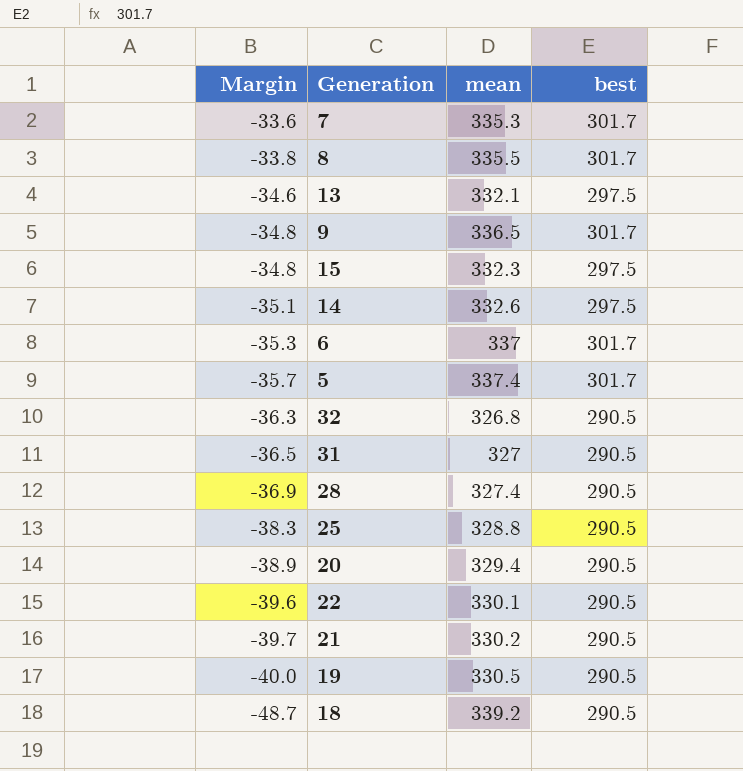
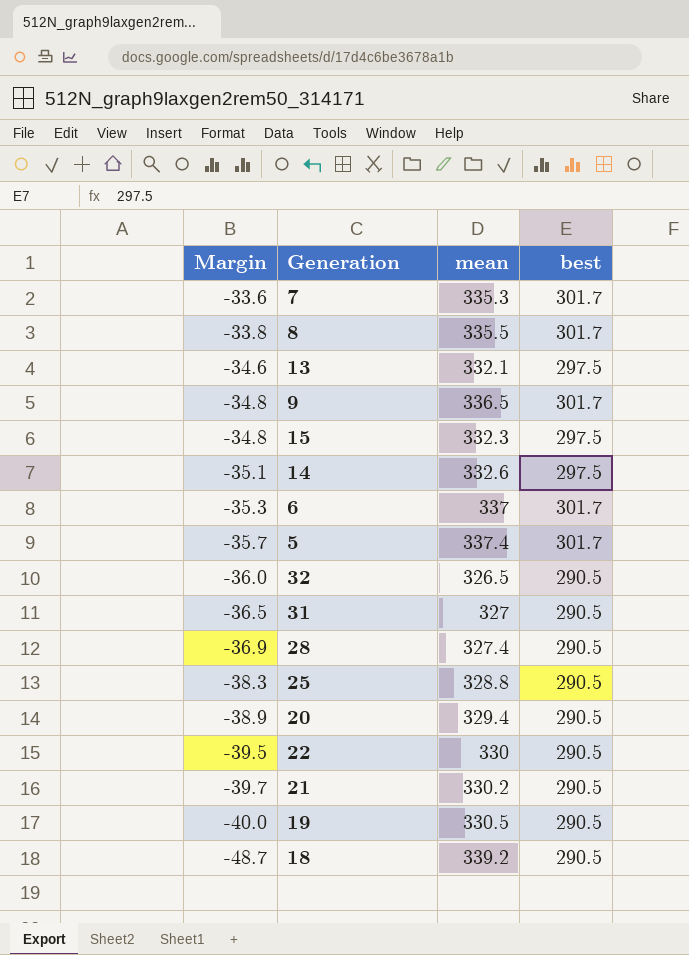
32 | Margin: -36.3 -> -36.0
32 | mean: 326.8 -> 326.5
22 | Margin: -39.6 -> -39.5
22 | mean: 330.1 -> 330

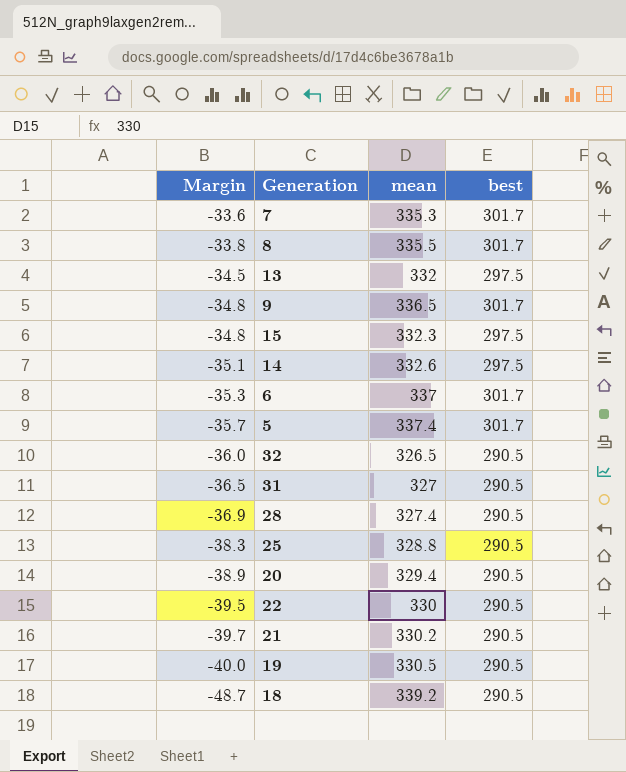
13 | Margin: -34.6 -> -34.5
13 | mean: 332.1 -> 332

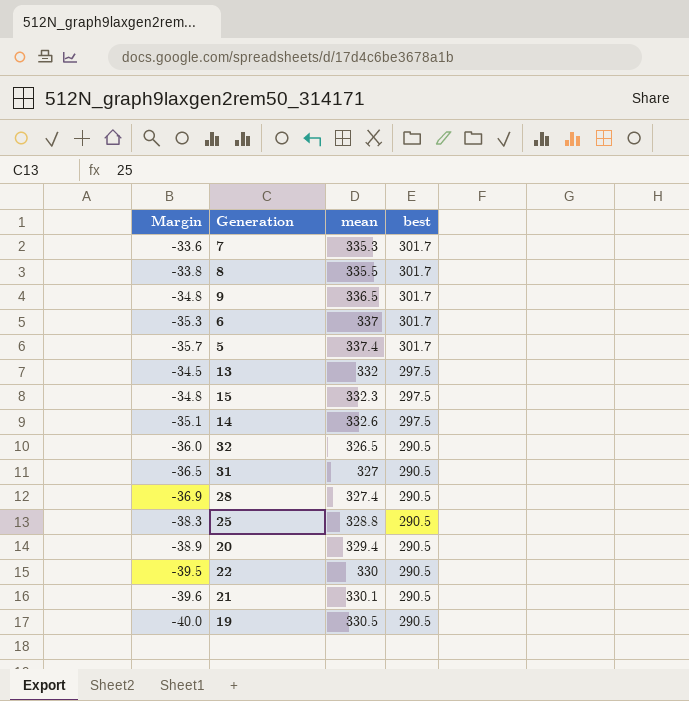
row order: Margin descending -> best descending
row 18: -48.7 | 339.2 | 290.5 -> none
21 | Margin: -39.7 -> -39.6
21 | mean: 330.2 -> 330.1

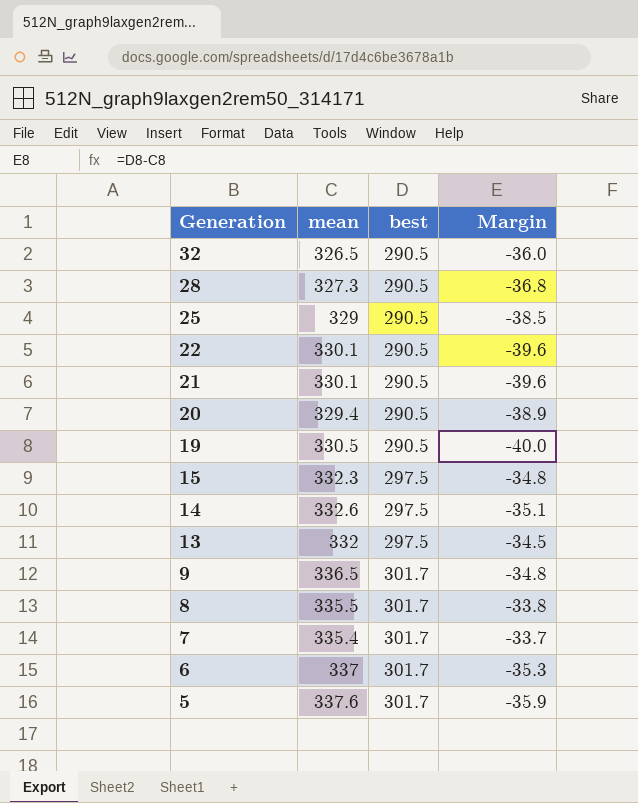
row order: best descending -> Generation descending
column Margin | position: 1 -> 4
row 31: -36.5 | 327 | 290.5 -> none
28 | mean: 327.4 -> 327.3
28 | Margin: -36.9 -> -36.8
25 | mean: 328.8 -> 329
25 | Margin: -38.3 -> -38.5
22 | mean: 330 -> 330.1
22 | Margin: -39.5 -> -39.6
7 | mean: 335.3 -> 335.4
7 | Margin: -33.6 -> -33.7
5 | mean: 337.4 -> 337.6
5 | Margin: -35.7 -> -35.9

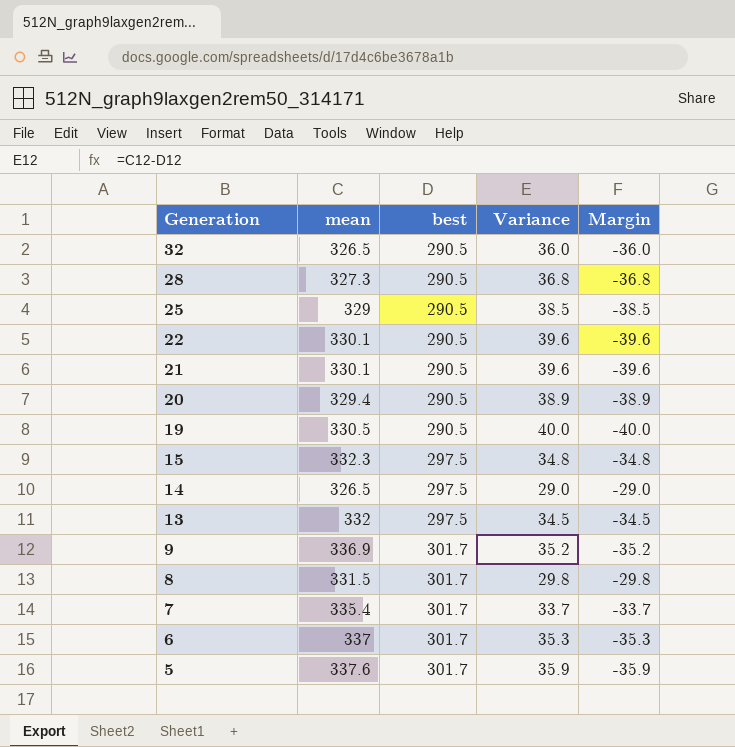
column Variance | formula: none -> [mean] - [best]
14 | mean: 332.6 -> 326.5
14 | Margin: -35.1 -> -29.0
9 | mean: 336.5 -> 336.9
9 | Margin: -34.8 -> -35.2
8 | mean: 335.5 -> 331.5
8 | Margin: -33.8 -> -29.8

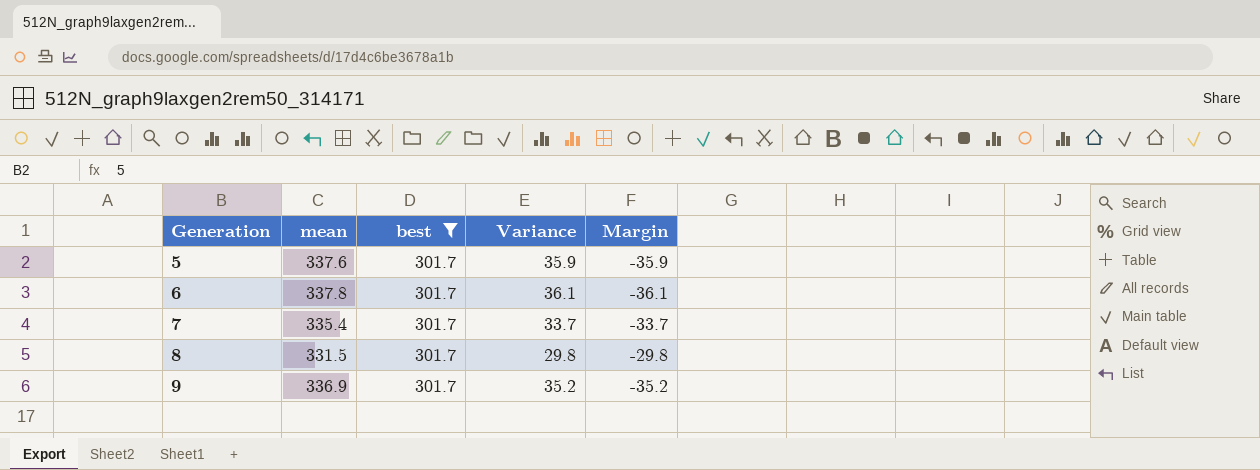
filter: none -> best = 301.7
row order: Generation descending -> Generation ascending
6 | mean: 337 -> 337.8
6 | Variance: 35.3 -> 36.1
6 | Margin: -35.3 -> -36.1

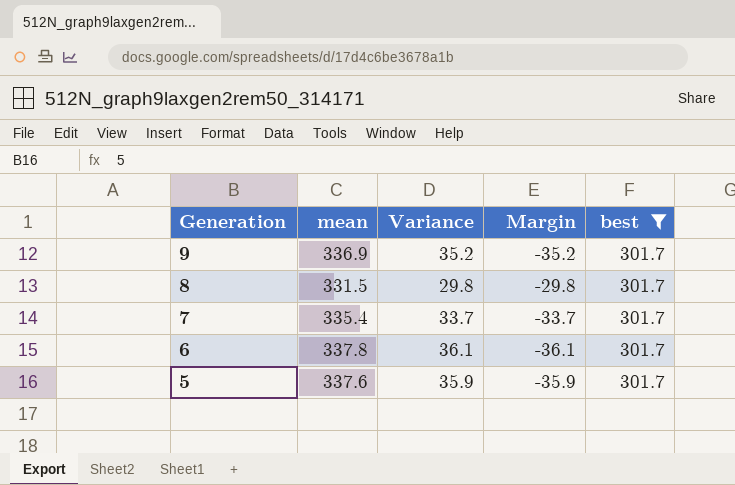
row order: Generation ascending -> Generation descending
column best | position: 3 -> 5

